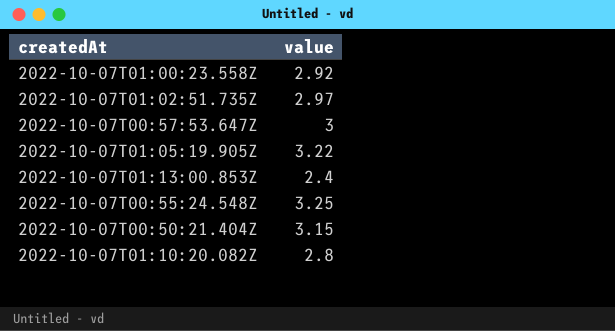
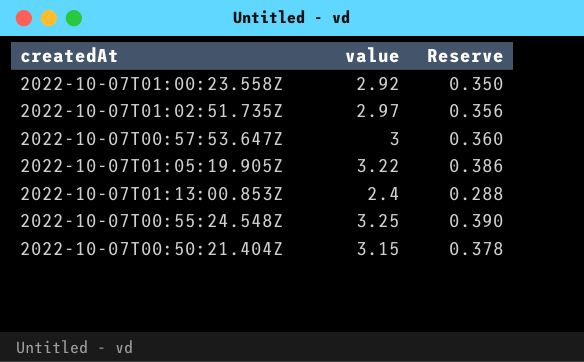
column Reserve | formula: none -> [value] * 0.12
row 2022-10-07T01:10:20.082Z: 2.8 -> none

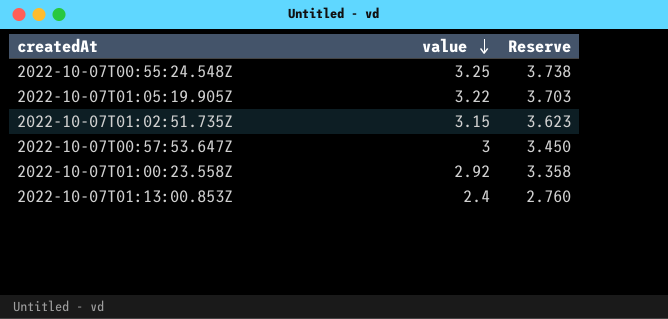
row order: none -> value descending
column Reserve | formula: [value] * 0.12 -> [value] * 1.15
row 2022-10-07T00:50:21.404Z: 3.15 | 0.378 -> none
2022-10-07T01:02:51.735Z | value: 2.97 -> 3.15

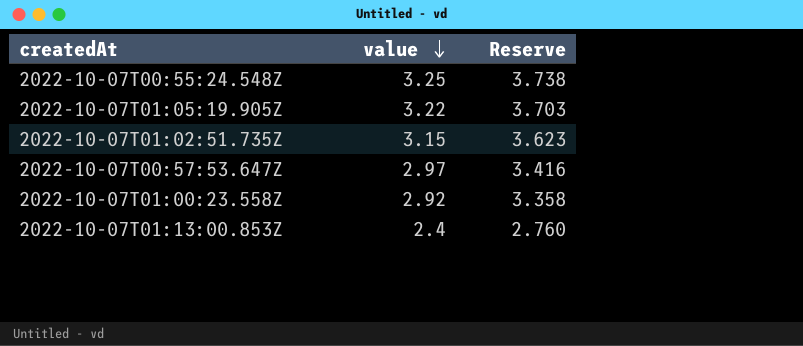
2022-10-07T00:57:53.647Z | value: 3 -> 2.97
2022-10-07T00:57:53.647Z | Reserve: 3.450 -> 3.416

